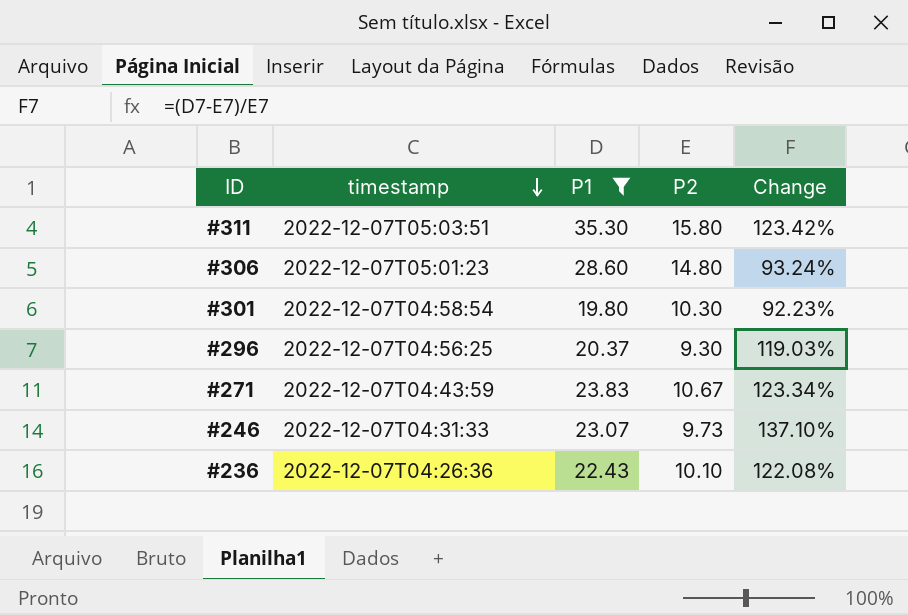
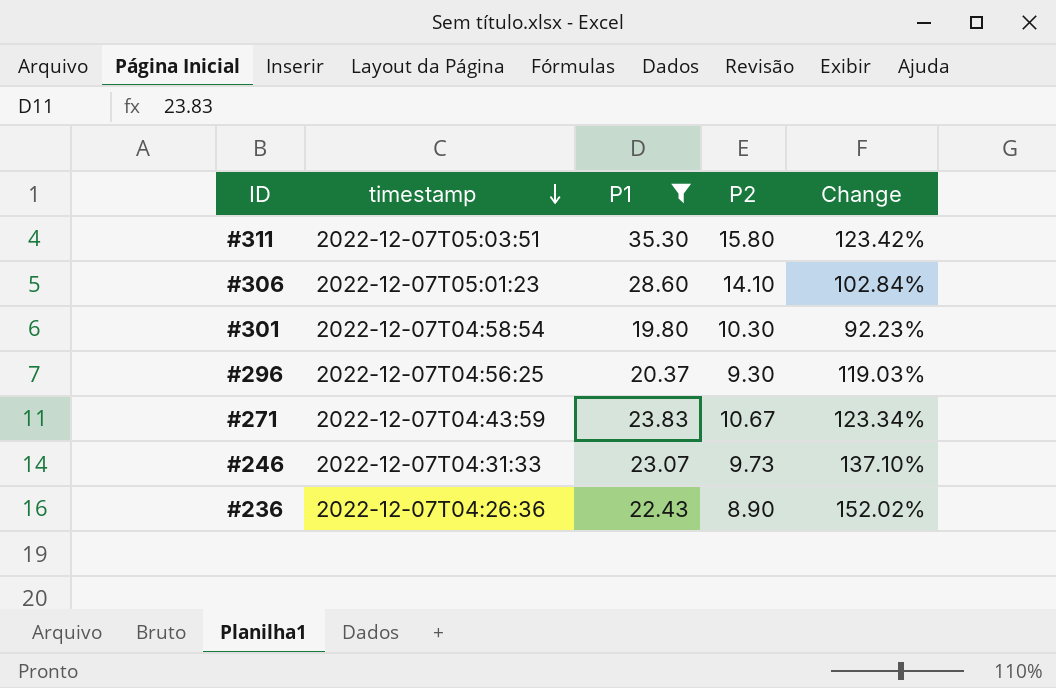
#306 | P2: 14.80 -> 14.10
#306 | Change: 93.24% -> 102.84%
#236 | P2: 10.10 -> 8.90
#236 | Change: 122.08% -> 152.02%

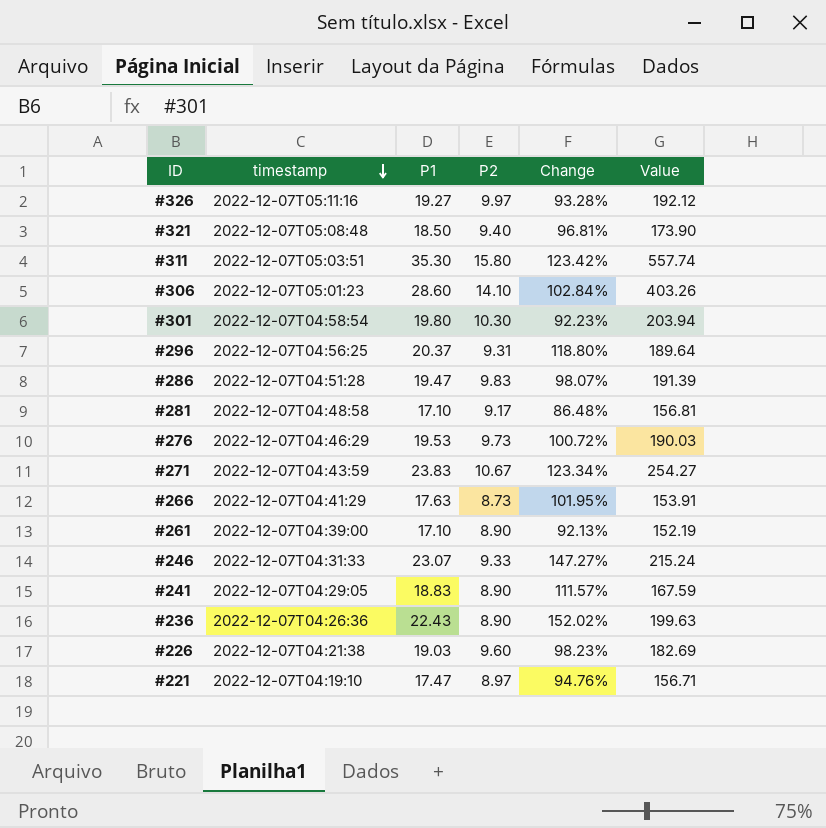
filter: P1 >= 19.80 -> none
column Value | formula: none -> [P1] * [P2]
#296 | P2: 9.30 -> 9.31
#296 | Change: 119.03% -> 118.80%
#246 | P2: 9.73 -> 9.33
#246 | Change: 137.10% -> 147.27%

